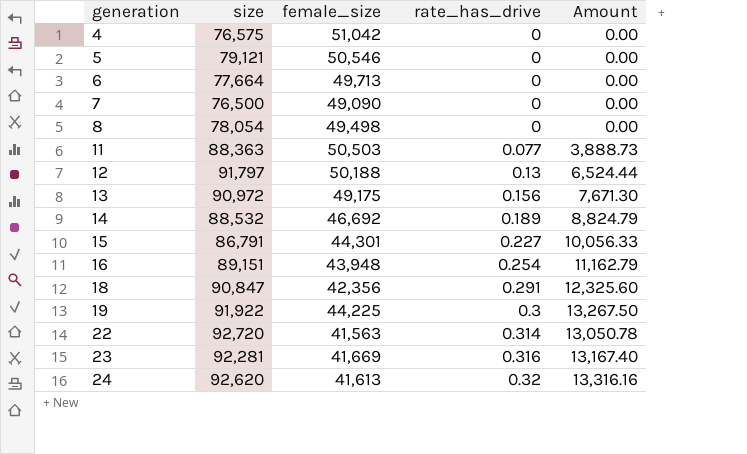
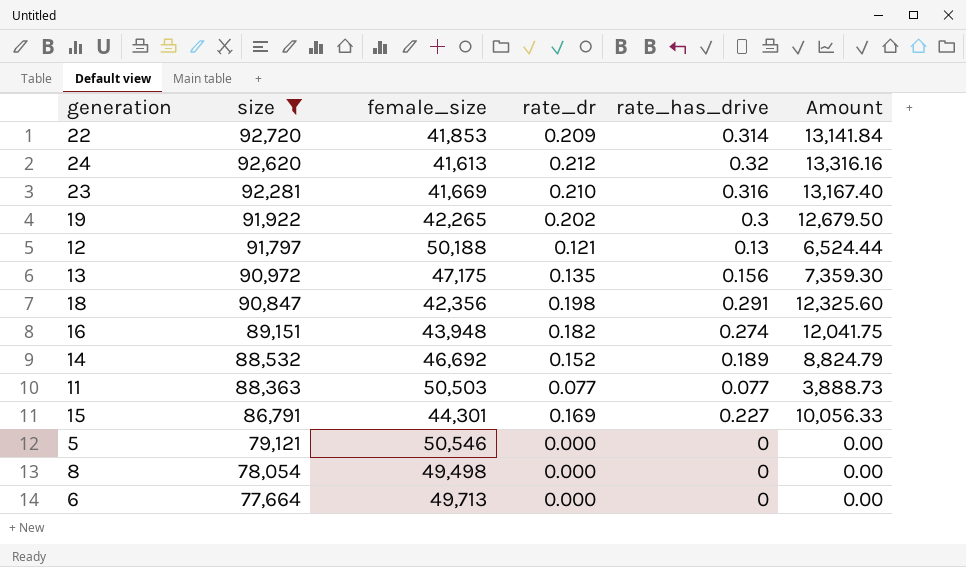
filter: none -> size >= 77,664
row order: generation ascending -> size descending
column rate_dr | position: none -> 4
22 | female_size: 41,563 -> 41,853
22 | Amount: 13,050.78 -> 13,141.84
19 | female_size: 44,225 -> 42,265
19 | Amount: 13,267.50 -> 12,679.50
13 | female_size: 49,175 -> 47,175
13 | Amount: 7,671.30 -> 7,359.30
16 | rate_has_drive: 0.254 -> 0.274
16 | Amount: 11,162.79 -> 12,041.75

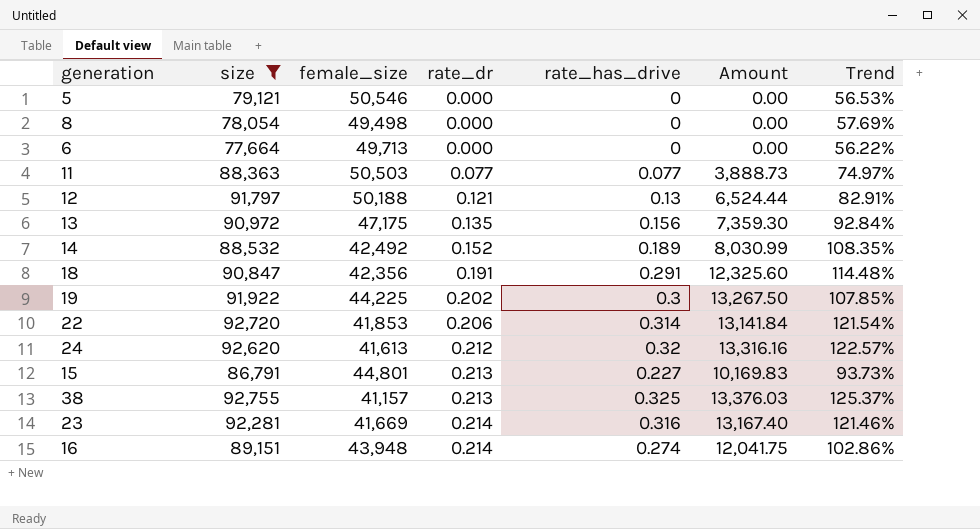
row order: size descending -> rate_dr ascending
column Trend | formula: none -> ([size] - [female_size]) / [female_size]
14 | female_size: 46,692 -> 42,492
14 | Amount: 8,824.79 -> 8,030.99
18 | rate_dr: 0.198 -> 0.191
19 | female_size: 42,265 -> 44,225
19 | Amount: 12,679.50 -> 13,267.50
22 | rate_dr: 0.209 -> 0.206
15 | female_size: 44,301 -> 44,801
15 | rate_dr: 0.169 -> 0.213
15 | Amount: 10,056.33 -> 10,169.83
row 38: none -> 92,755 | 41,157 | 0.213 | 0.325 | 13,376.03 | 125.37%
23 | rate_dr: 0.210 -> 0.214
16 | rate_dr: 0.182 -> 0.214

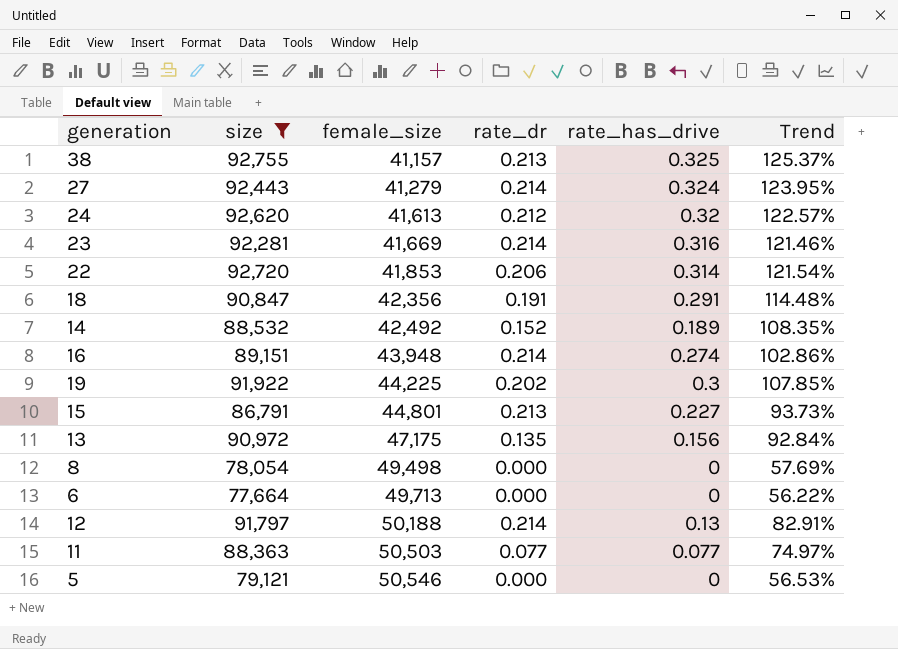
row order: rate_dr ascending -> female_size ascending
column Amount | formula: [female_size] * [rate_has_drive] -> none
row 27: none -> 92,443 | 41,279 | 0.214 | 0.324 | 123.95%
12 | rate_dr: 0.121 -> 0.214

